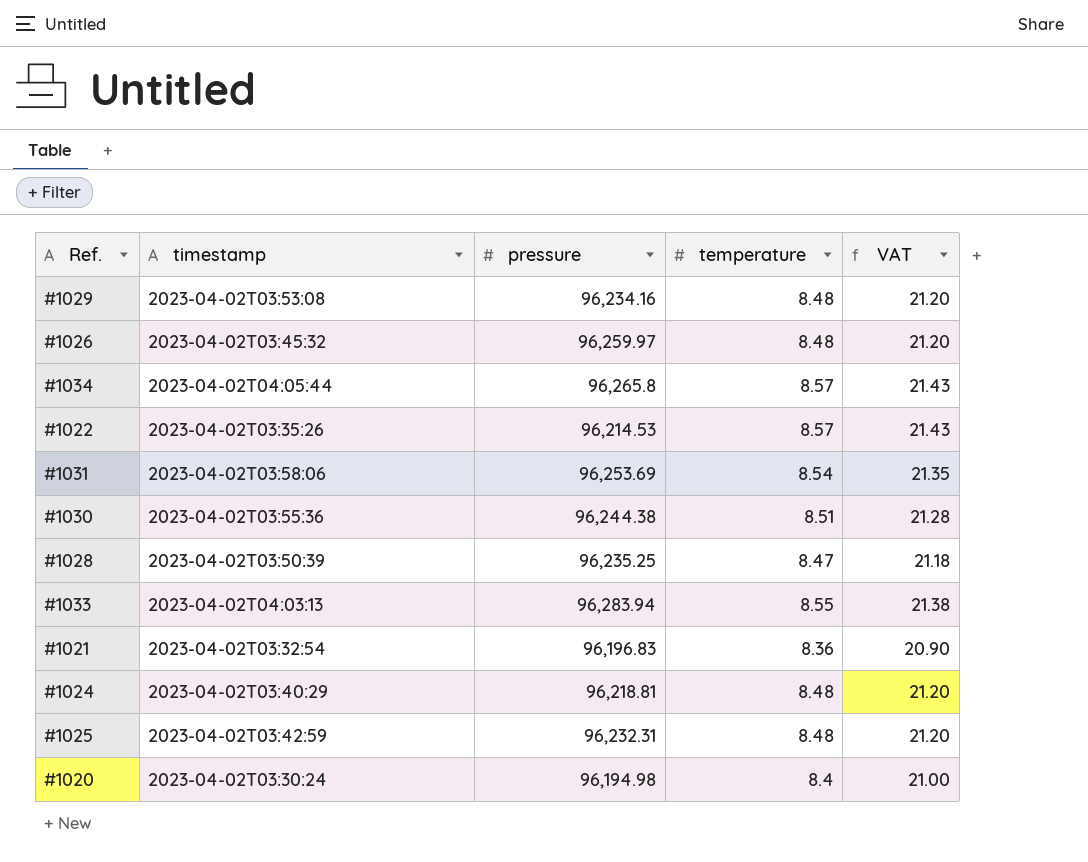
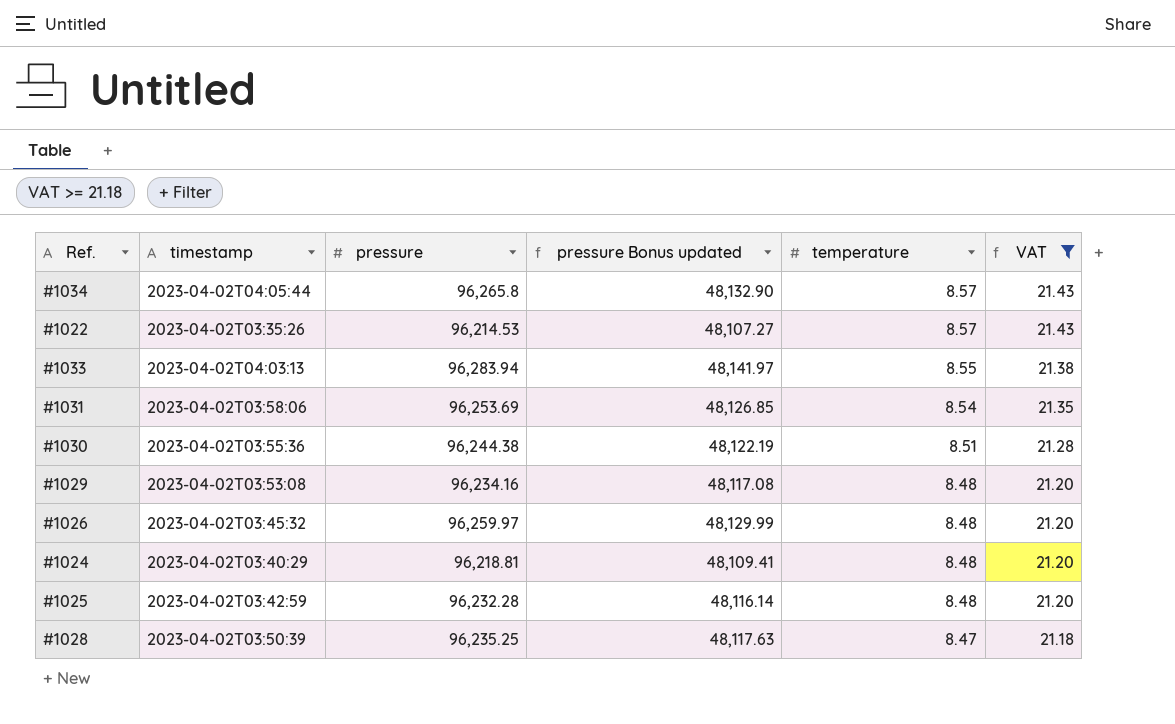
filter: none -> VAT >= 21.18
row order: none -> temperature descending
column pressure Bonus updated | formula: none -> [pressure] * 0.5
#1025 | pressure: 96,232.31 -> 96,232.28

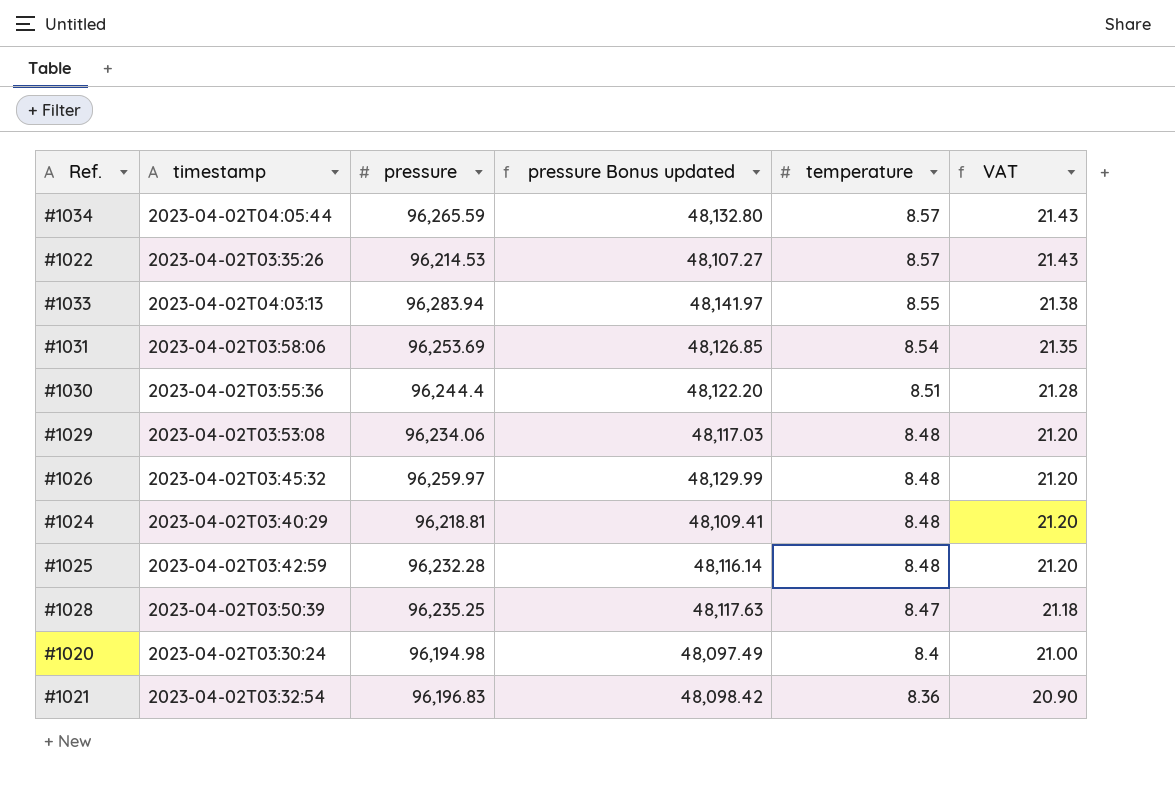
filter: VAT >= 21.18 -> none
#1034 | pressure: 96,265.8 -> 96,265.59
#1034 | pressure Bonus updated: 48,132.90 -> 48,132.80
#1030 | pressure: 96,244.38 -> 96,244.4
#1030 | pressure Bonus updated: 48,122.19 -> 48,122.20
#1029 | pressure: 96,234.16 -> 96,234.06
#1029 | pressure Bonus updated: 48,117.08 -> 48,117.03

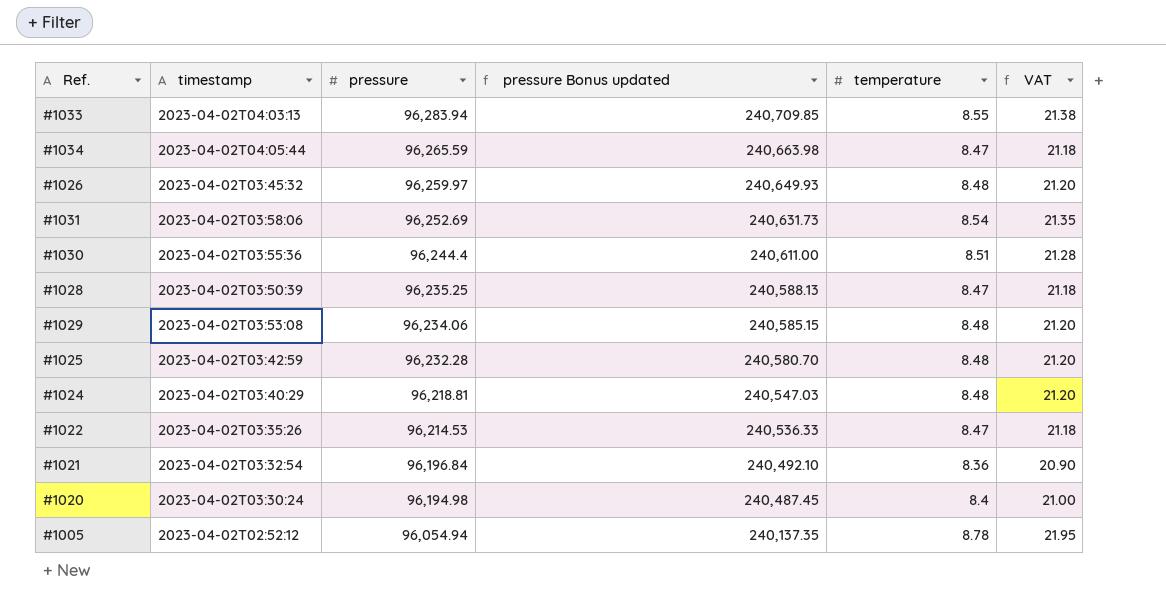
row order: temperature descending -> pressure descending
column pressure Bonus updated | formula: [pressure] * 0.5 -> [pressure] * 2.5
#1034 | temperature: 8.57 -> 8.47
#1034 | VAT: 21.43 -> 21.18
#1031 | pressure: 96,253.69 -> 96,252.69
#1022 | temperature: 8.57 -> 8.47
#1022 | VAT: 21.43 -> 21.18
#1021 | pressure: 96,196.83 -> 96,196.84
row #1005: none -> 2023-04-02T02:52:12 | 96,054.94 | 240,137.35 | 8.78 | 21.95

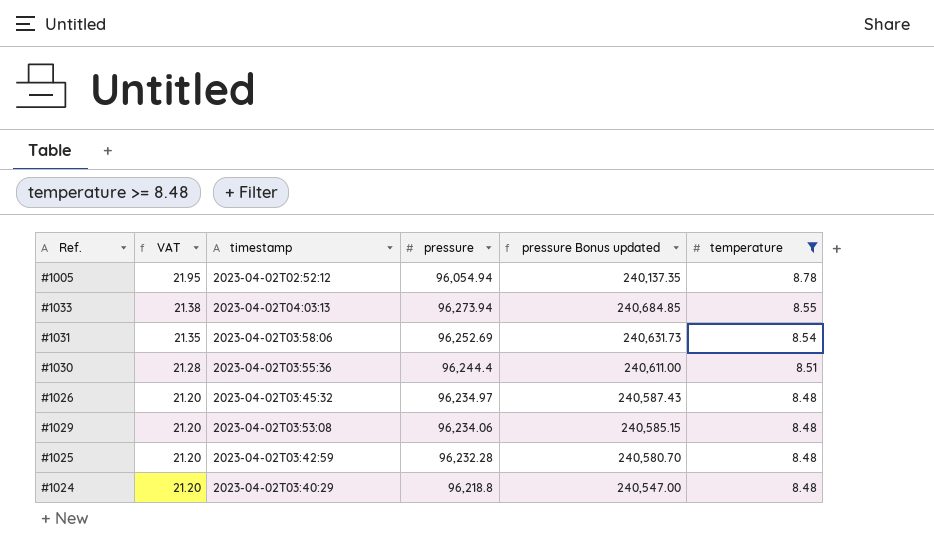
filter: none -> temperature >= 8.48
row order: pressure descending -> VAT descending
column VAT | position: 6 -> 2
#1033 | pressure: 96,283.94 -> 96,273.94
#1033 | pressure Bonus updated: 240,709.85 -> 240,684.85
#1026 | pressure: 96,259.97 -> 96,234.97
#1026 | pressure Bonus updated: 240,649.93 -> 240,587.43
#1024 | pressure: 96,218.81 -> 96,218.8
#1024 | pressure Bonus updated: 240,547.03 -> 240,547.00

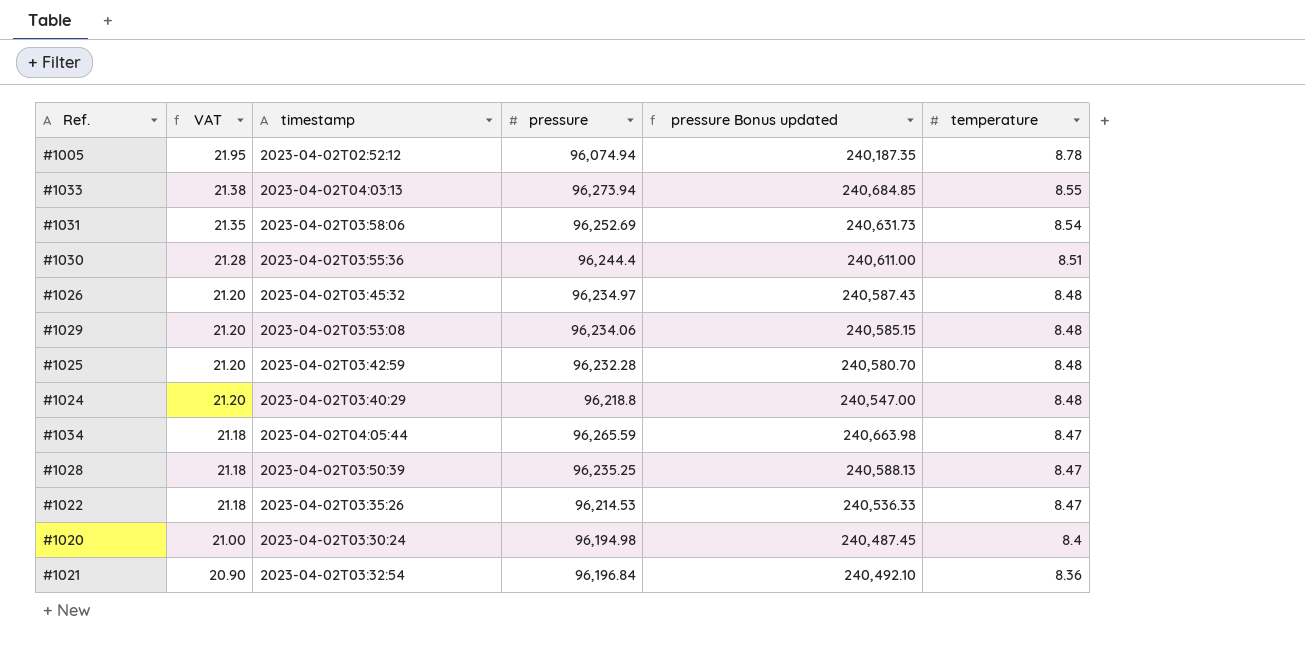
filter: temperature >= 8.48 -> none
#1005 | pressure: 96,054.94 -> 96,074.94
#1005 | pressure Bonus updated: 240,137.35 -> 240,187.35

